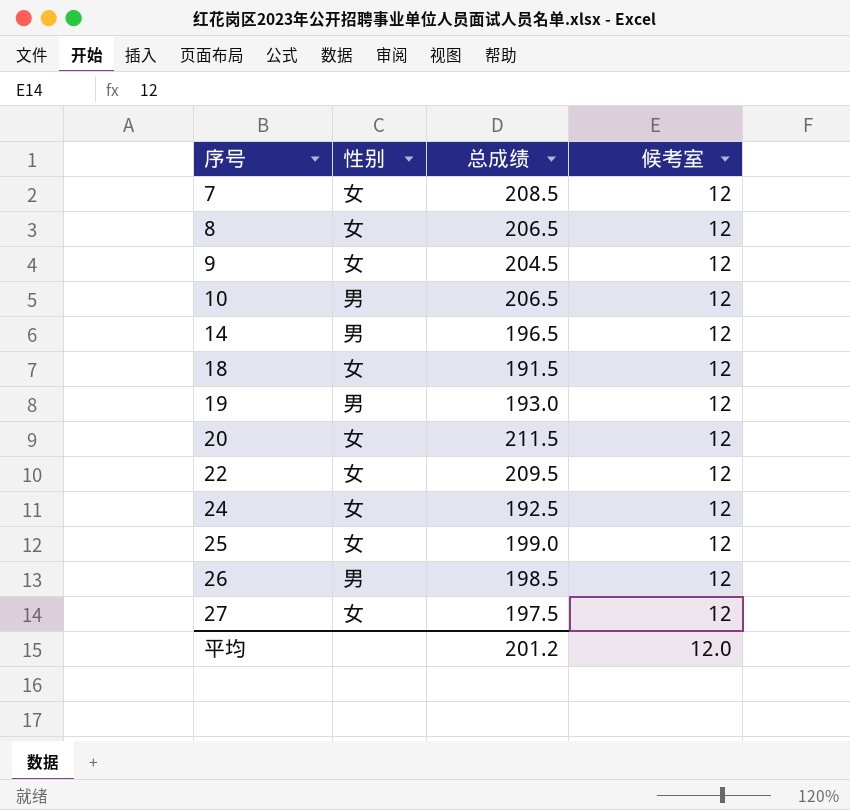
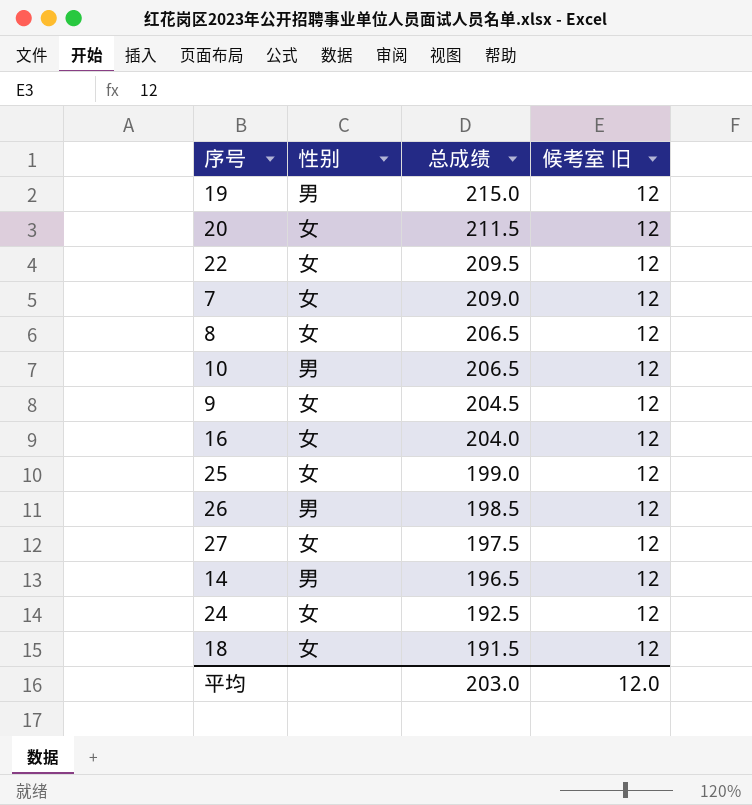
row order: 序号 ascending -> 总成绩 descending
column name: 候考室 -> 候考室 旧
19 | 总成绩: 193.0 -> 215.0
7 | 总成绩: 208.5 -> 209.0
row 16: none -> 女 | 204.0 | 12
平均 | 总成绩: 201.2 -> 203.0

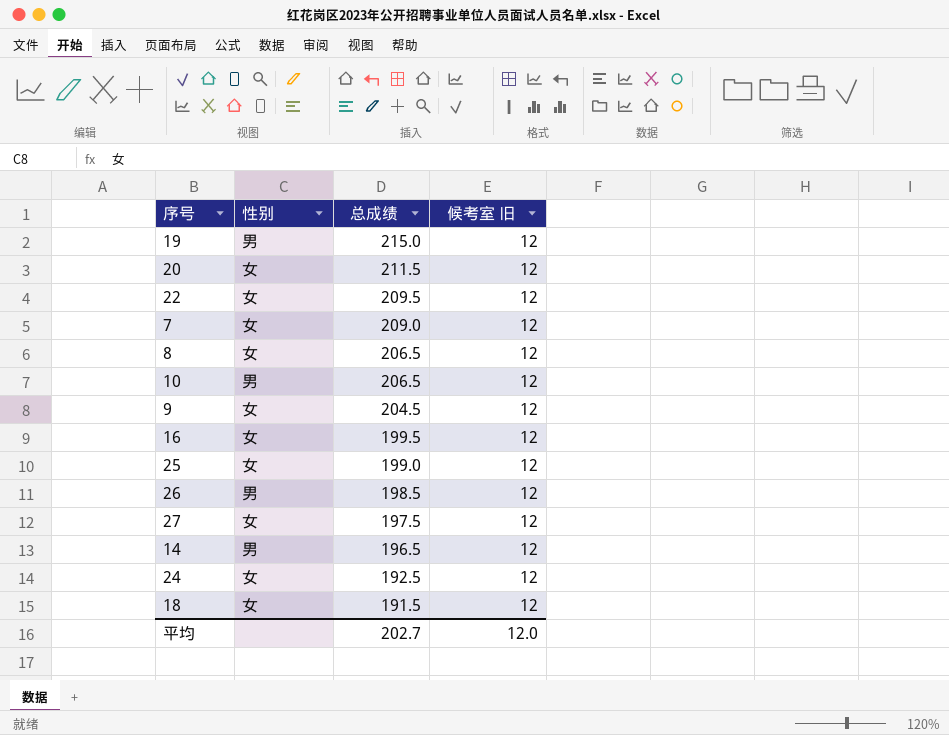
16 | 总成绩: 204.0 -> 199.5
平均 | 总成绩: 203.0 -> 202.7

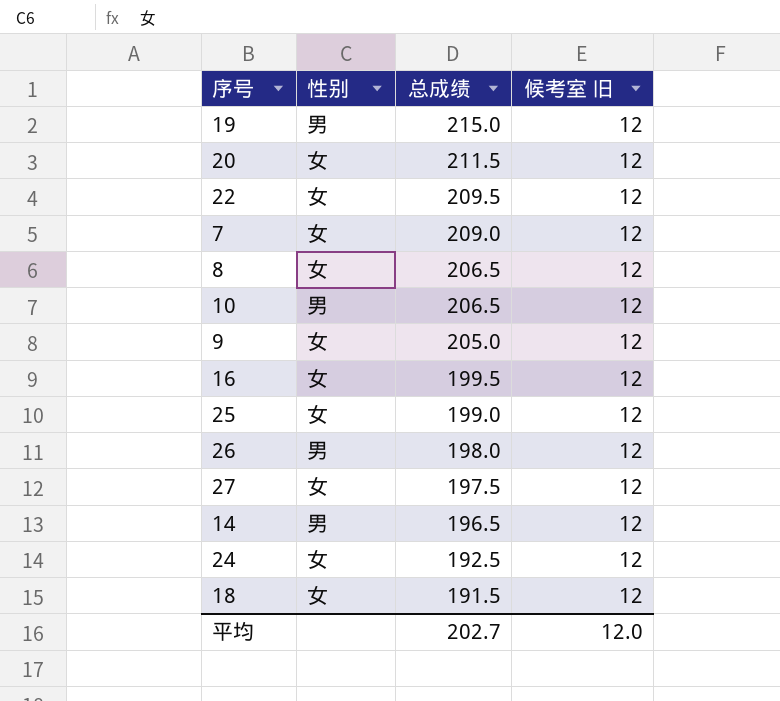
9 | 总成绩: 204.5 -> 205.0
26 | 总成绩: 198.5 -> 198.0

